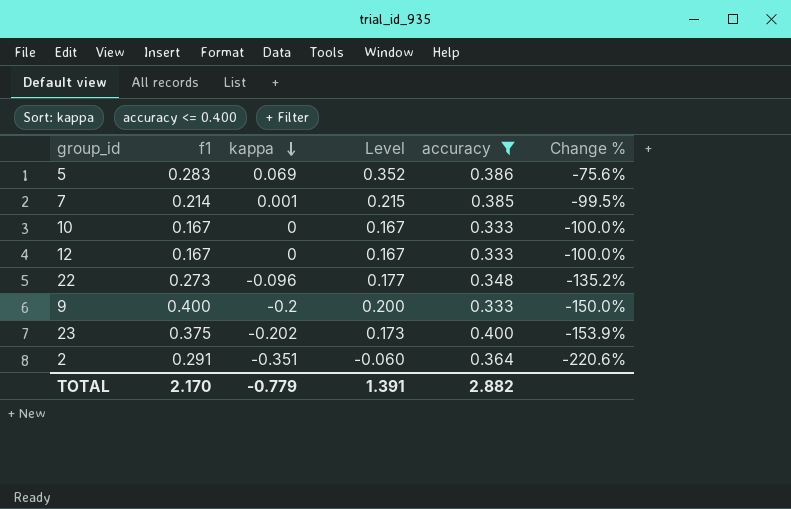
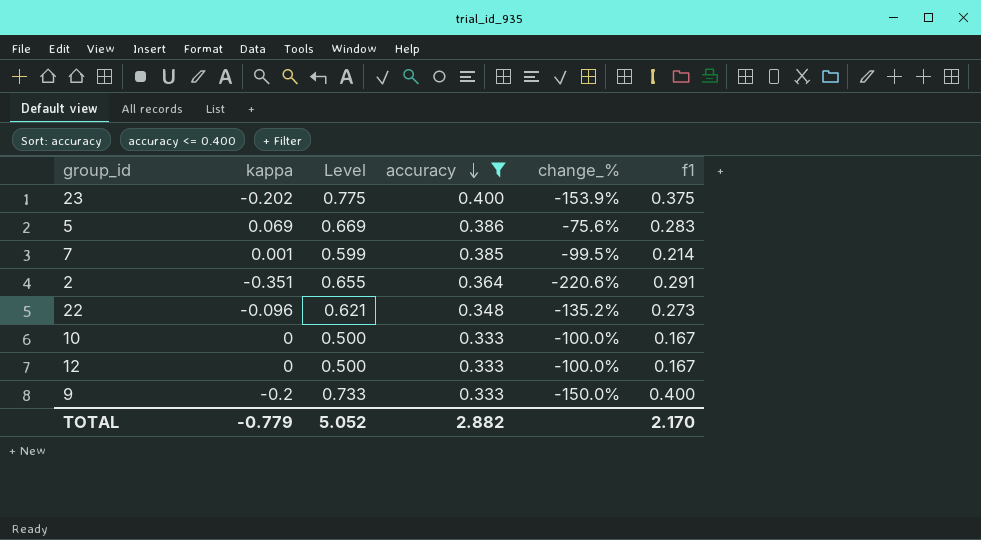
row order: kappa descending -> accuracy descending
column Level | formula: [f1] + [kappa] -> [accuracy] + [f1]
column name: Change % -> change_%
column f1 | position: 2 -> 6
TOTAL | Level: 1.391 -> 5.052

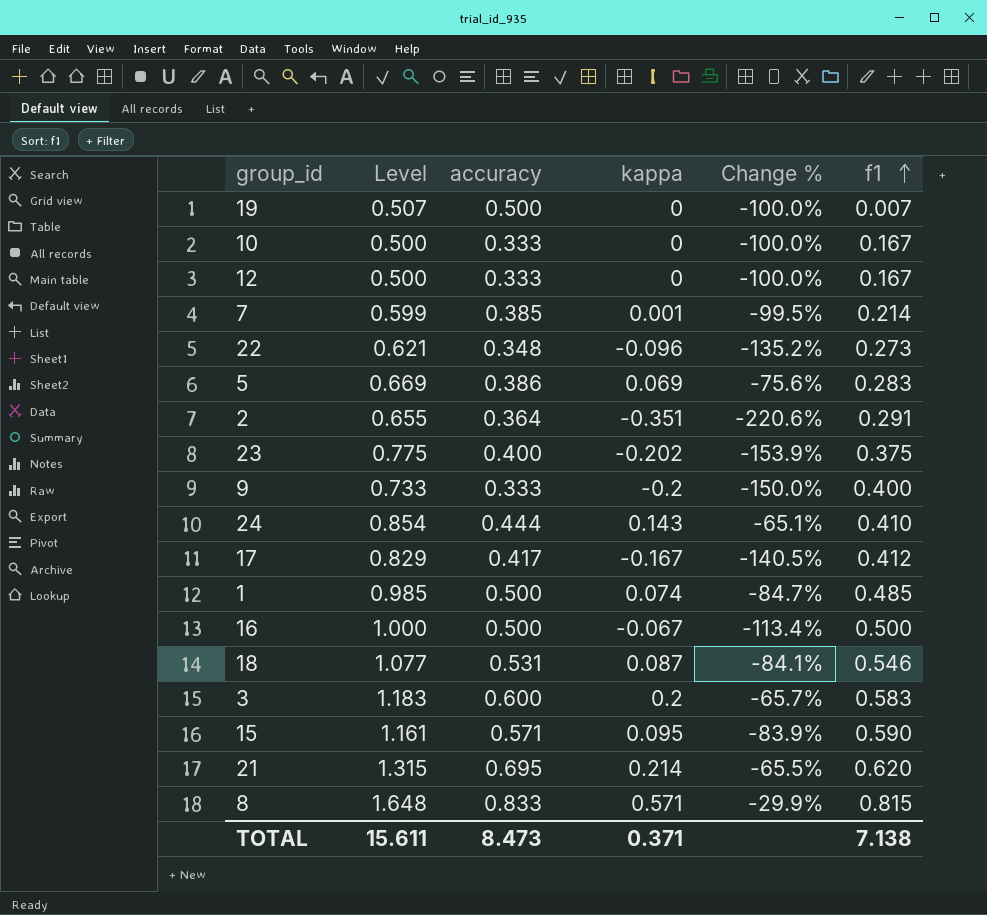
filter: accuracy <= 0.400 -> none
row order: accuracy descending -> f1 ascending
column kappa | position: 2 -> 4
column name: change_% -> Change %
TOTAL | Level: 5.052 -> 15.611
TOTAL | accuracy: 2.882 -> 8.473
TOTAL | kappa: -0.779 -> 0.371
TOTAL | f1: 2.170 -> 7.138

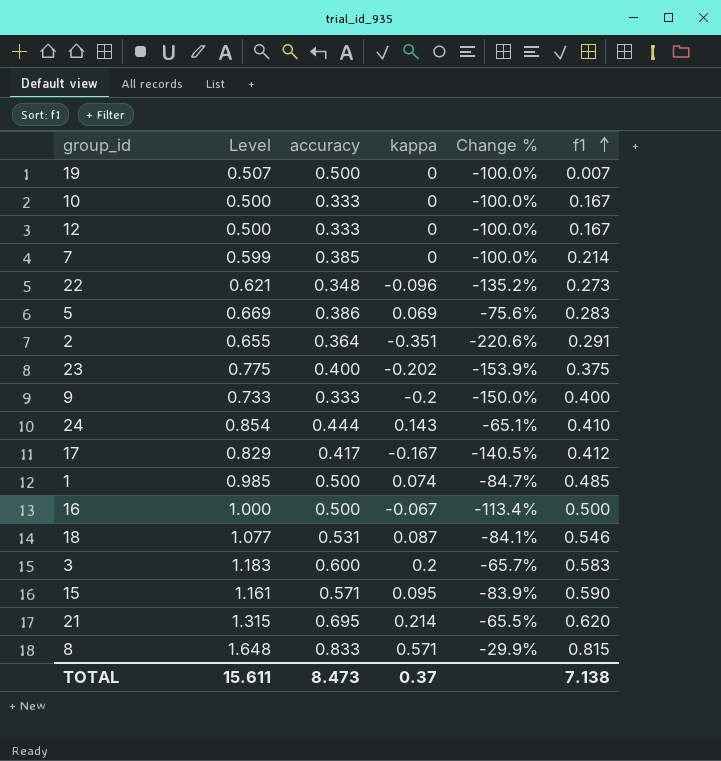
7 | kappa: 0.001 -> 0
7 | Change %: -99.5% -> -100.0%
TOTAL | kappa: 0.371 -> 0.37

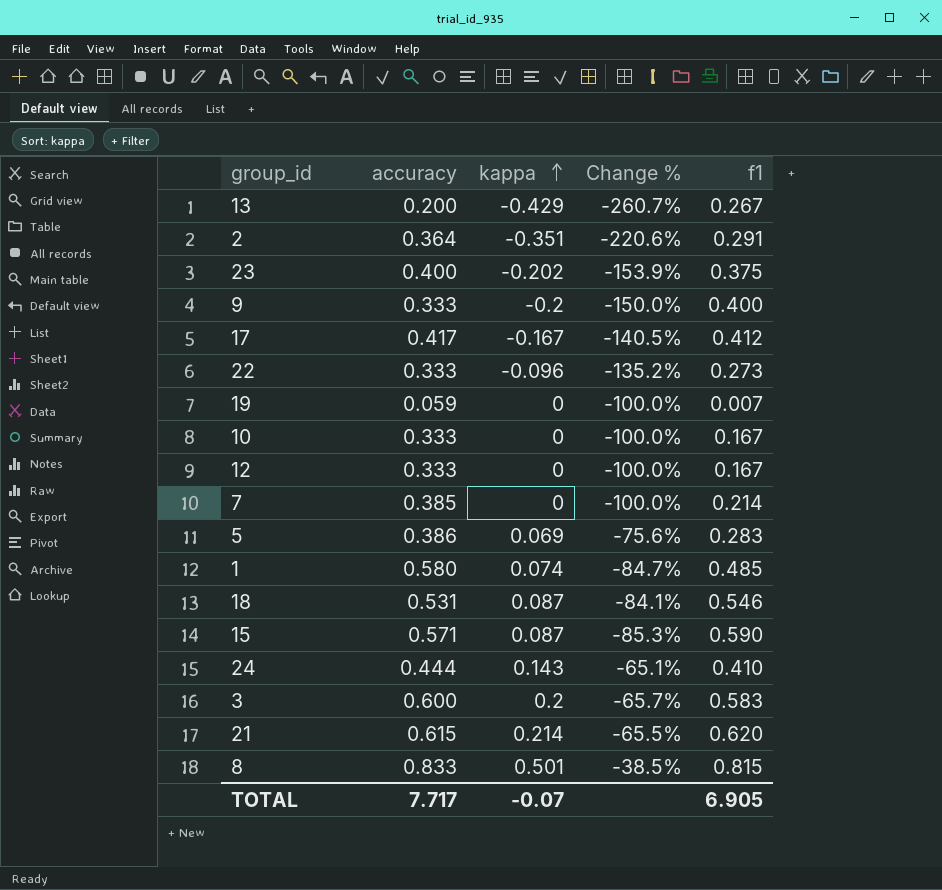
row order: f1 ascending -> kappa ascending
column Level | formula: [accuracy] + [f1] -> none
row 16: 1.000 | 0.500 | -0.067 | -113.4% | 0.500 -> none
row 13: none -> 0.200 | -0.429 | -260.7% | 0.267
22 | accuracy: 0.348 -> 0.333
19 | accuracy: 0.500 -> 0.059
1 | accuracy: 0.500 -> 0.580
15 | kappa: 0.095 -> 0.087
15 | Change %: -83.9% -> -85.3%
21 | accuracy: 0.695 -> 0.615
8 | kappa: 0.571 -> 0.501
8 | Change %: -29.9% -> -38.5%
TOTAL | accuracy: 8.473 -> 7.717
TOTAL | kappa: 0.37 -> -0.07
TOTAL | f1: 7.138 -> 6.905

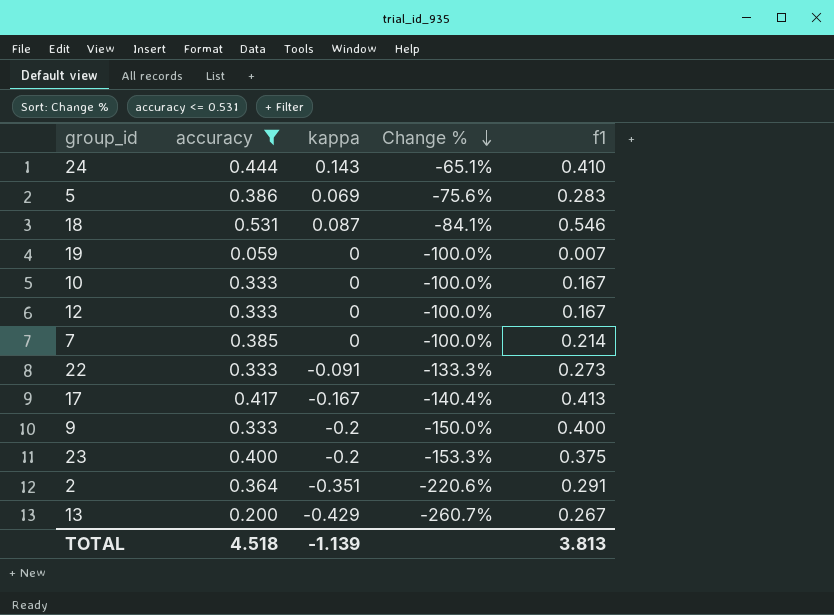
filter: none -> accuracy <= 0.531
row order: kappa ascending -> Change % descending
22 | kappa: -0.096 -> -0.091
22 | Change %: -135.2% -> -133.3%
17 | Change %: -140.5% -> -140.4%
17 | f1: 0.412 -> 0.413
23 | kappa: -0.202 -> -0.2
23 | Change %: -153.9% -> -153.3%
TOTAL | accuracy: 7.717 -> 4.518
TOTAL | kappa: -0.07 -> -1.139
TOTAL | f1: 6.905 -> 3.813

